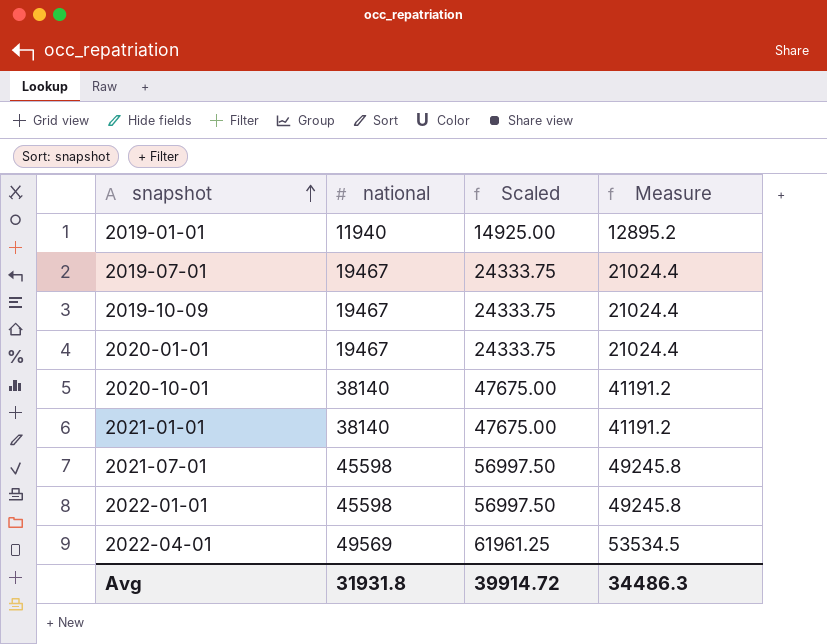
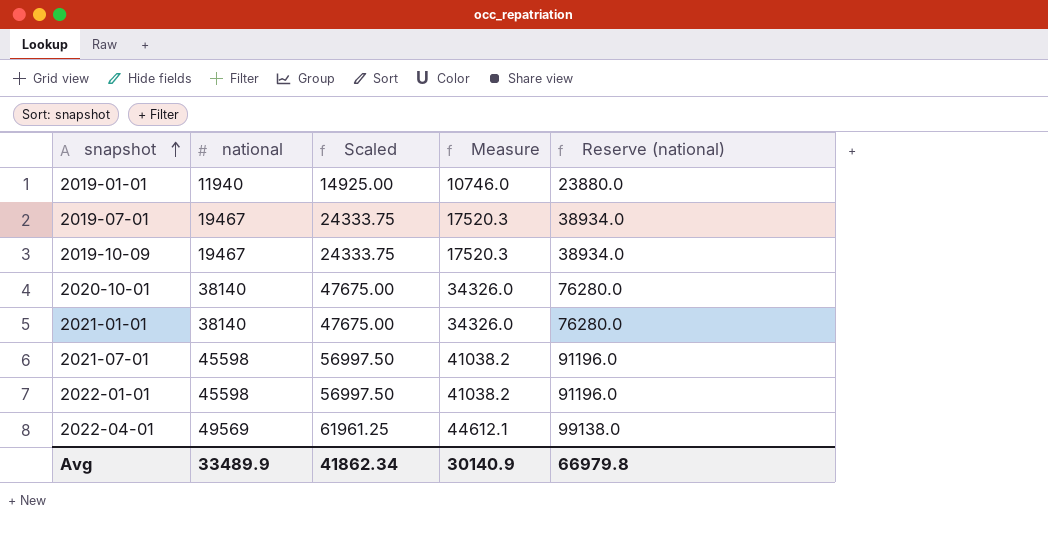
column Measure | formula: [national] * 1.08 -> [national] * 0.9
column Reserve (national) | formula: none -> [national] * 2
row 2020-01-01: 19467 | 24333.75 | 21024.4 -> none
Avg | national: 31931.8 -> 33489.9
Avg | Scaled: 39914.72 -> 41862.34
Avg | Measure: 34486.3 -> 30140.9

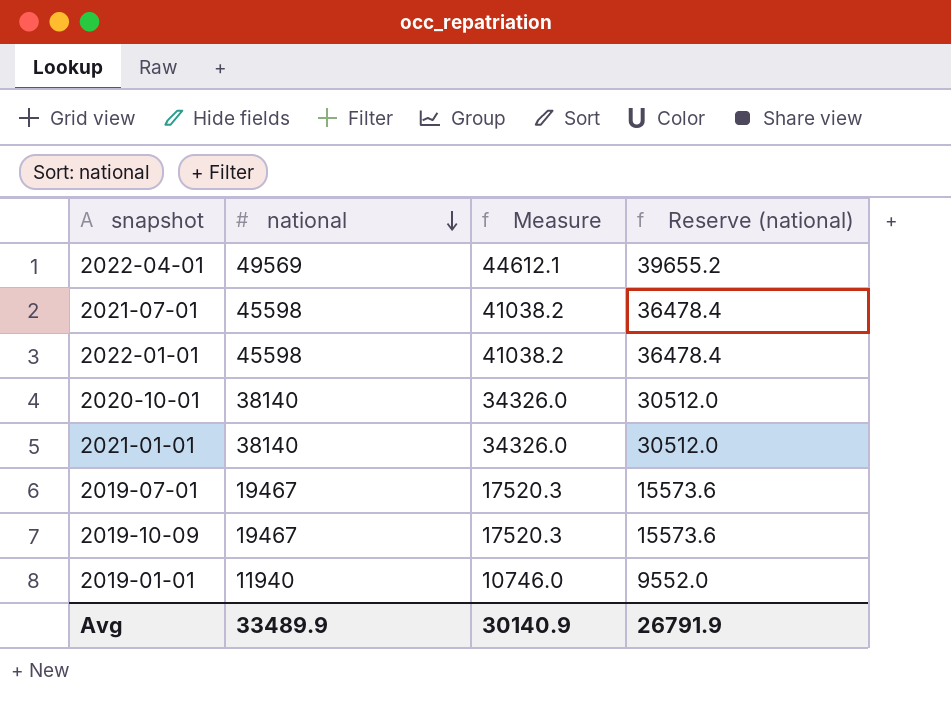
row order: snapshot ascending -> national descending
column Scaled | formula: [national] * 1.25 -> none
column Reserve (national) | formula: [national] * 2 -> [national] * 0.8
Avg | Reserve (national): 66979.8 -> 26791.9

